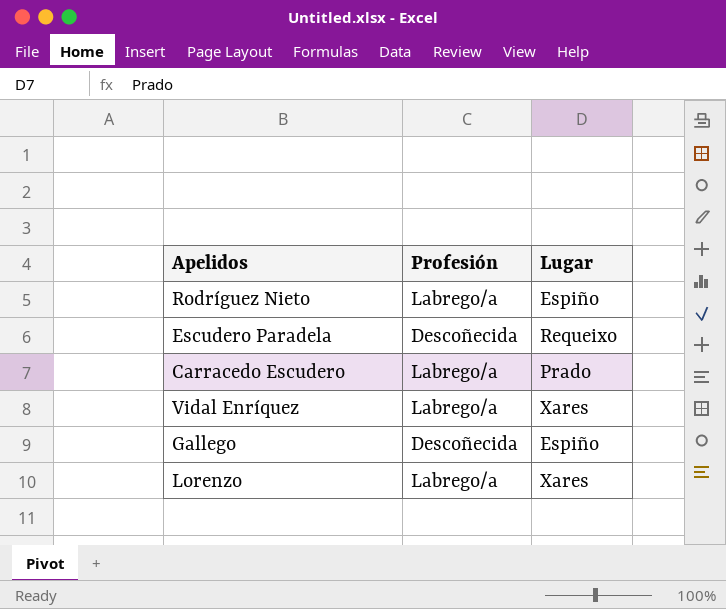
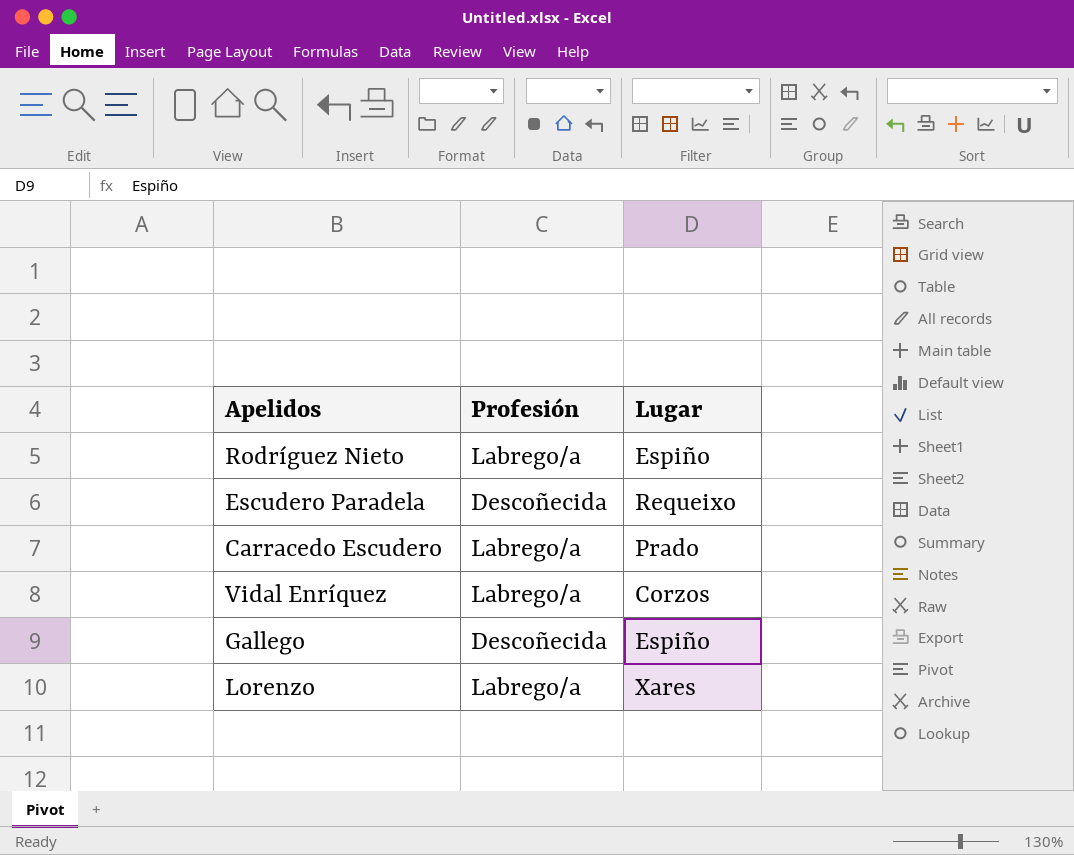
Vidal Enríquez | Lugar: Xares -> Corzos

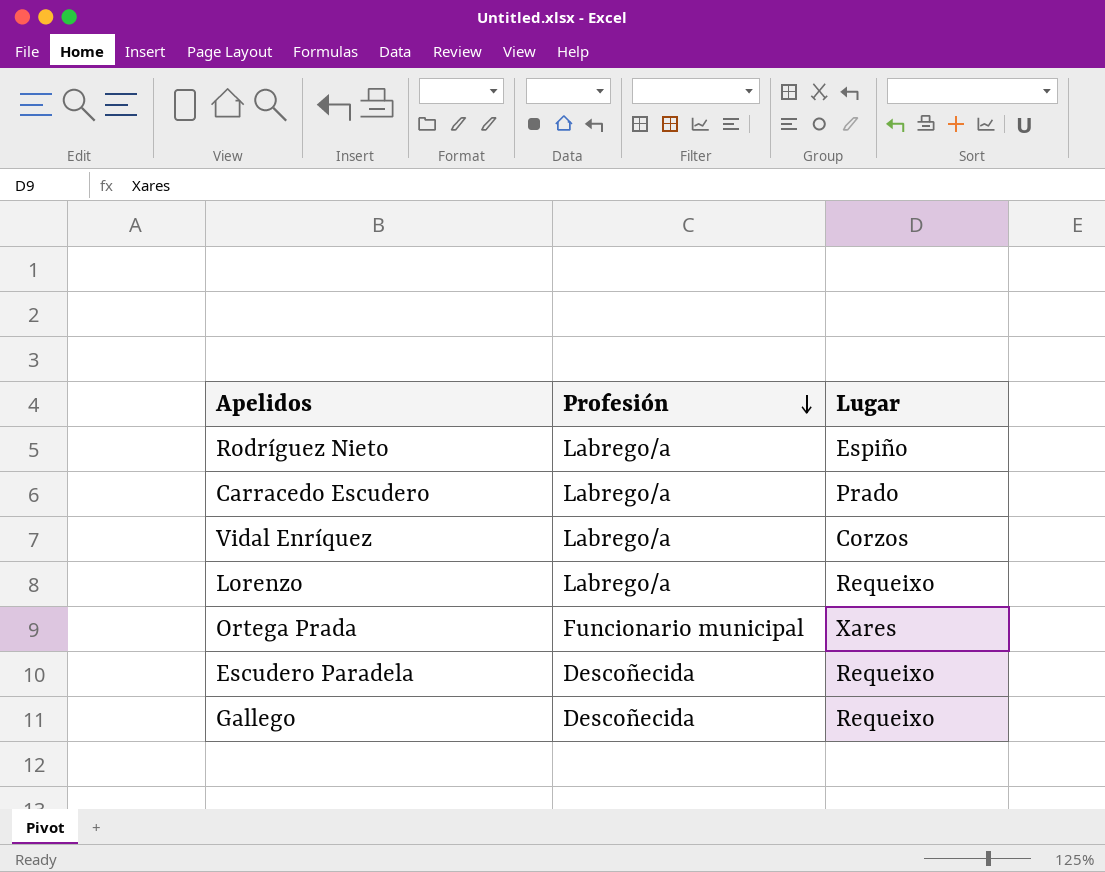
row order: none -> Profesión descending
Lorenzo | Lugar: Xares -> Requeixo
row Ortega Prada: none -> Funcionario municipal | Xares
Gallego | Lugar: Espiño -> Requeixo

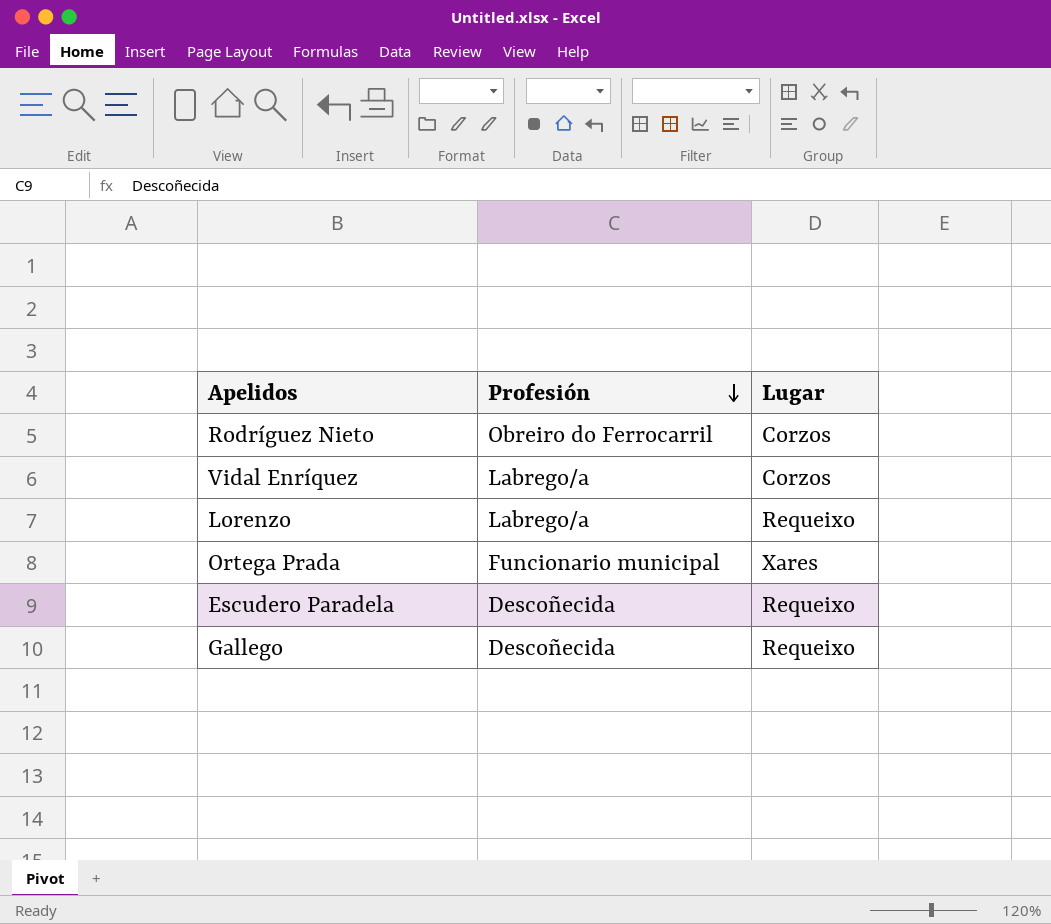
row Carracedo Escudero: Labrego/a | Prado -> none
Rodríguez Nieto | Profesión: Labrego/a -> Obreiro do Ferrocarril
Rodríguez Nieto | Lugar: Espiño -> Corzos

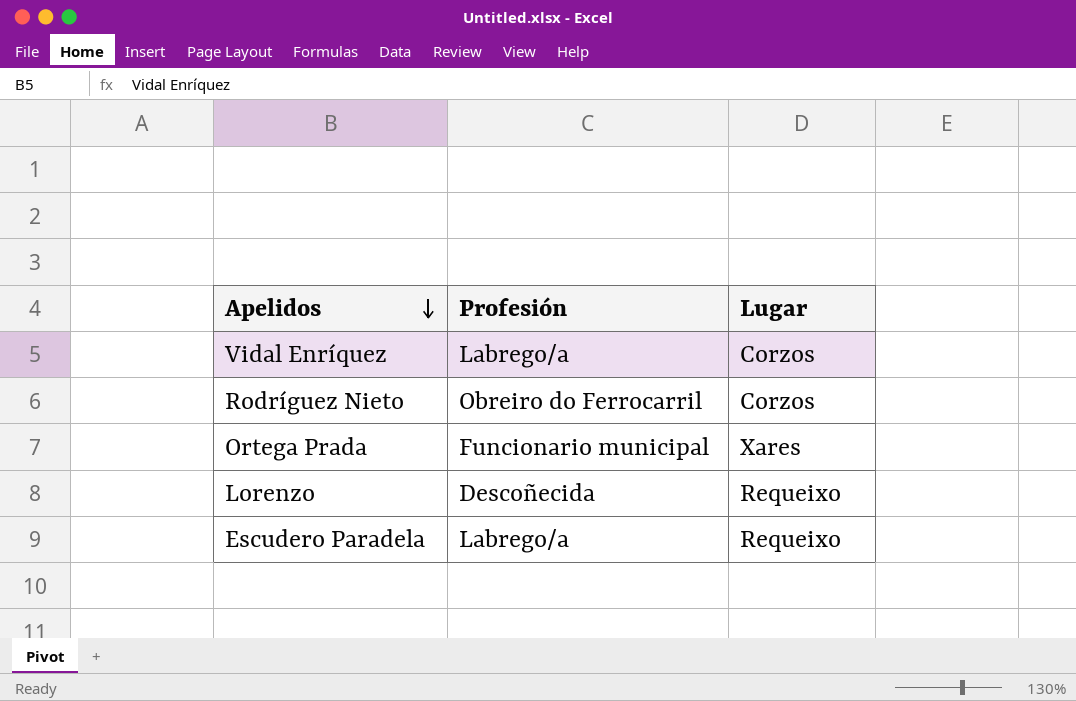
row order: Profesión descending -> Apelidos descending
row Gallego: Descoñecida | Requeixo -> none
Lorenzo | Profesión: Labrego/a -> Descoñecida
Escudero Paradela | Profesión: Descoñecida -> Labrego/a

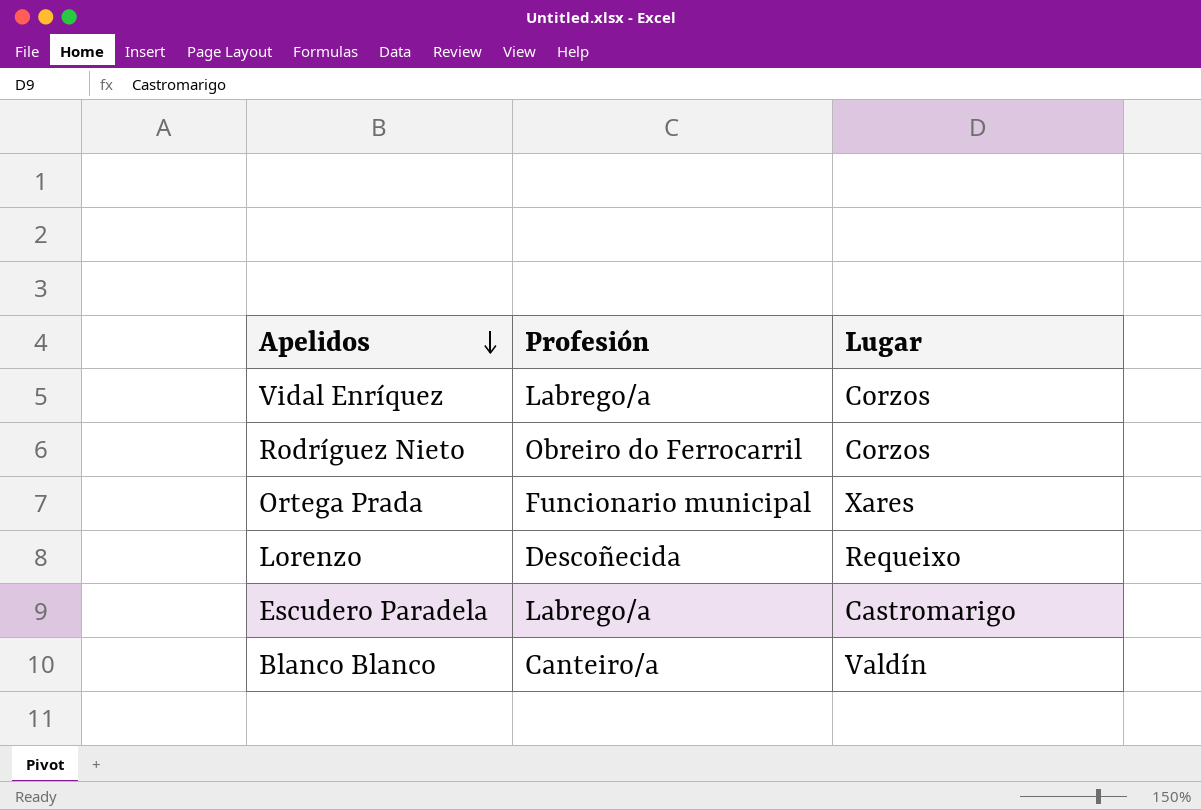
Escudero Paradela | Lugar: Requeixo -> Castromarigo
row Blanco Blanco: none -> Canteiro/a | Valdín

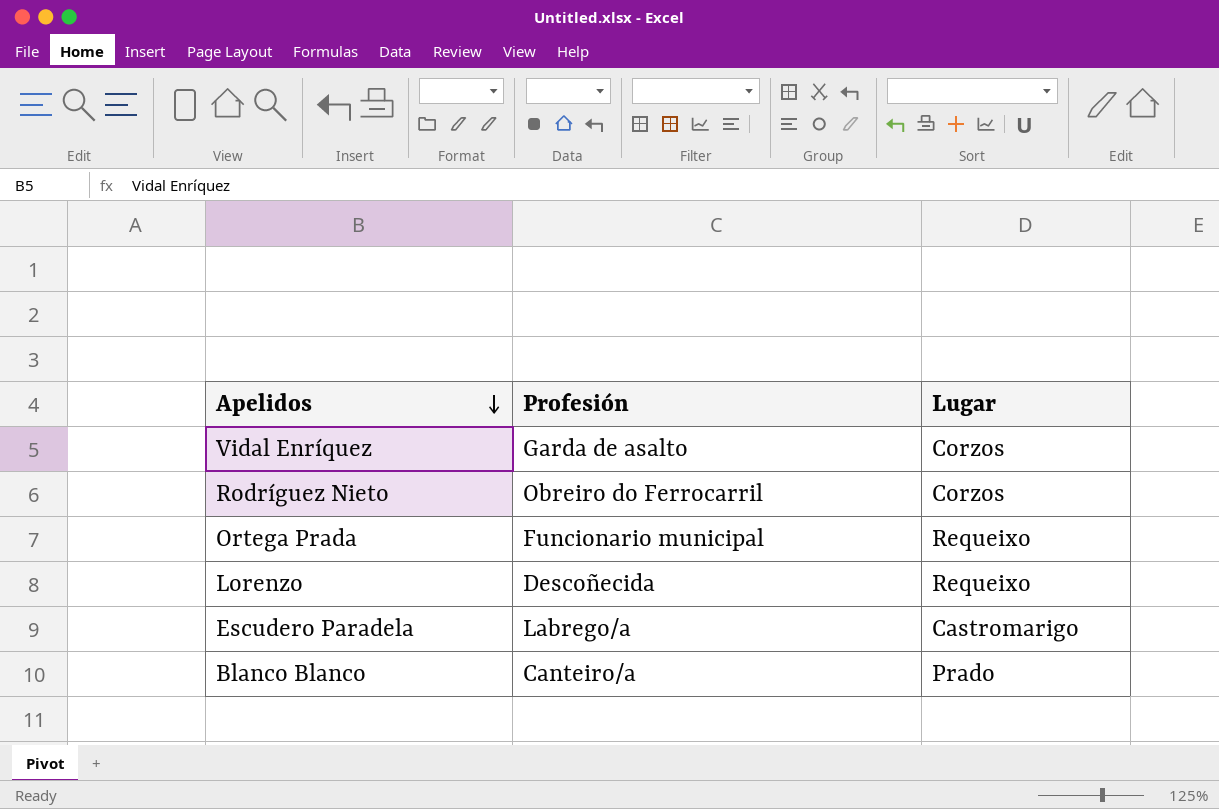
Vidal Enríquez | Profesión: Labrego/a -> Garda de asalto
Ortega Prada | Lugar: Xares -> Requeixo
Blanco Blanco | Lugar: Valdín -> Prado

